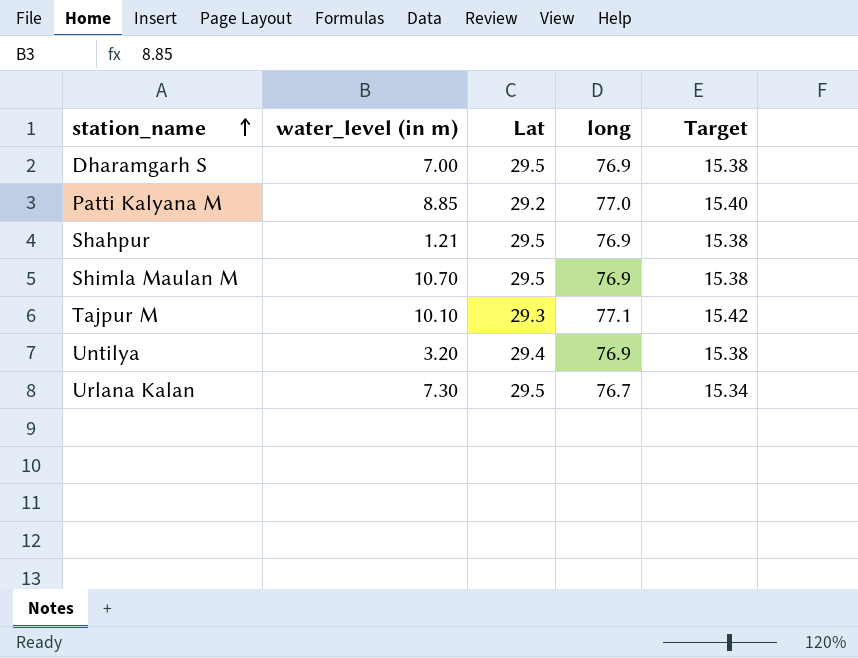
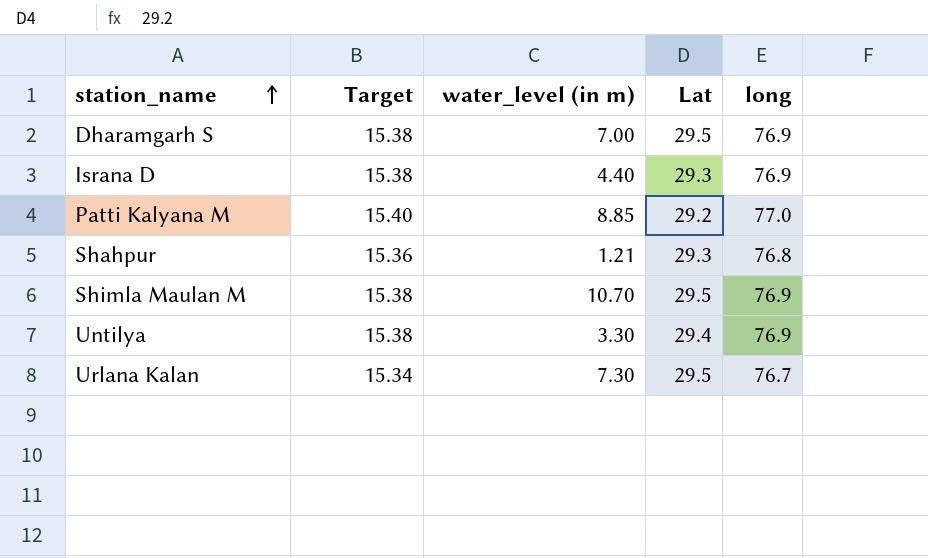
column Target | position: 5 -> 2
row Tajpur M: 10.10 | 29.3 | 77.1 | 15.42 -> none
row Israna D: none -> 15.38 | 4.40 | 29.3 | 76.9
Shahpur | Target: 15.38 -> 15.36
Shahpur | Lat: 29.5 -> 29.3
Shahpur | long: 76.9 -> 76.8
Untilya | water_level (in m): 3.20 -> 3.30

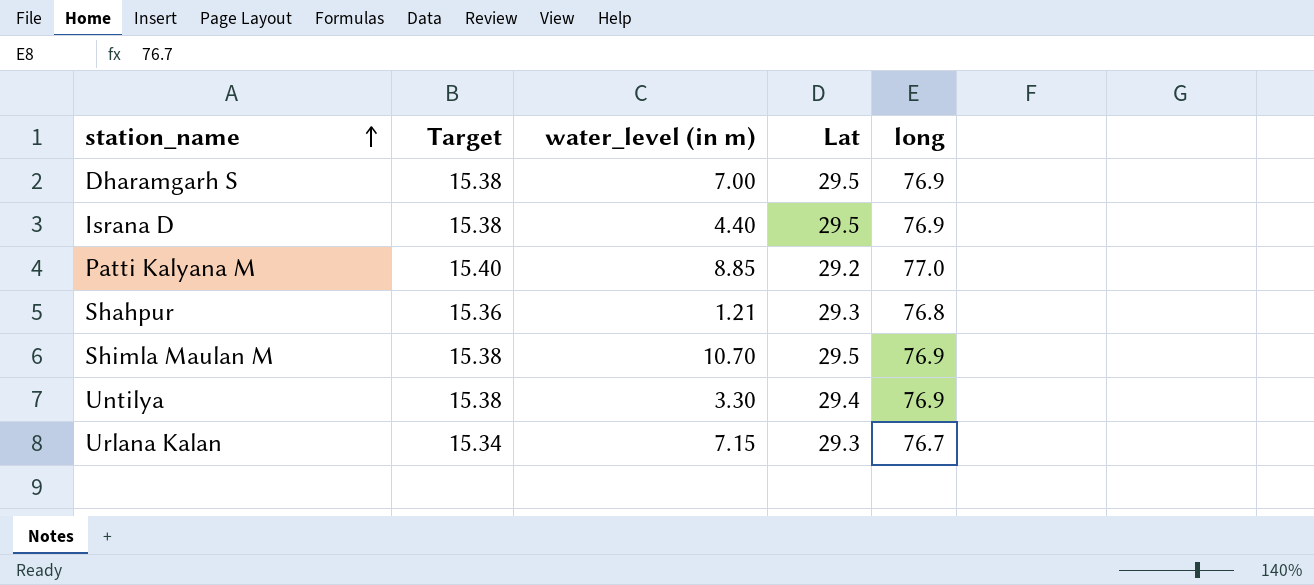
Israna D | Lat: 29.3 -> 29.5
Urlana Kalan | water_level (in m): 7.30 -> 7.15
Urlana Kalan | Lat: 29.5 -> 29.3

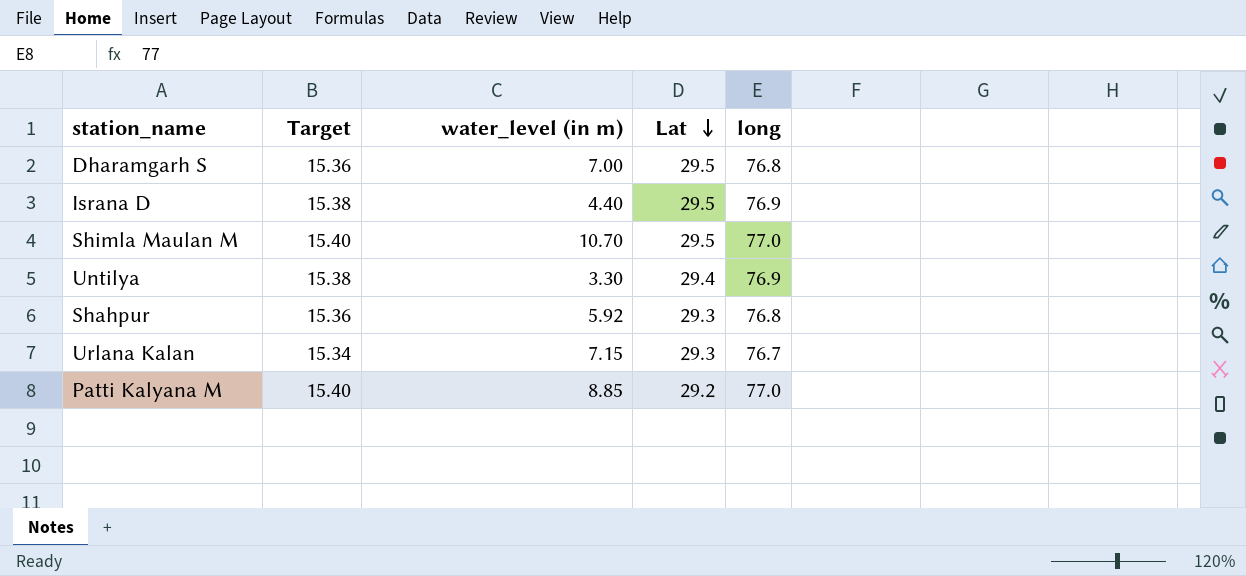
row order: station_name ascending -> Lat descending
Dharamgarh S | Target: 15.38 -> 15.36
Dharamgarh S | long: 76.9 -> 76.8
Shimla Maulan M | Target: 15.38 -> 15.40
Shimla Maulan M | long: 76.9 -> 77.0
Shahpur | water_level (in m): 1.21 -> 5.92

